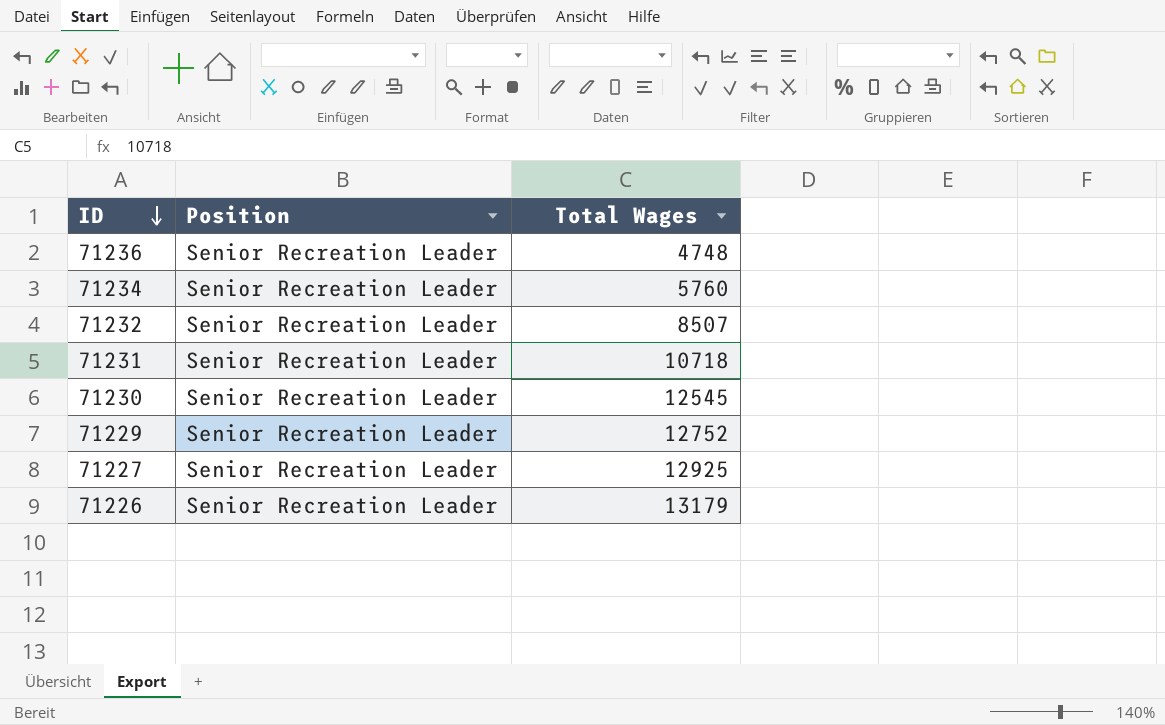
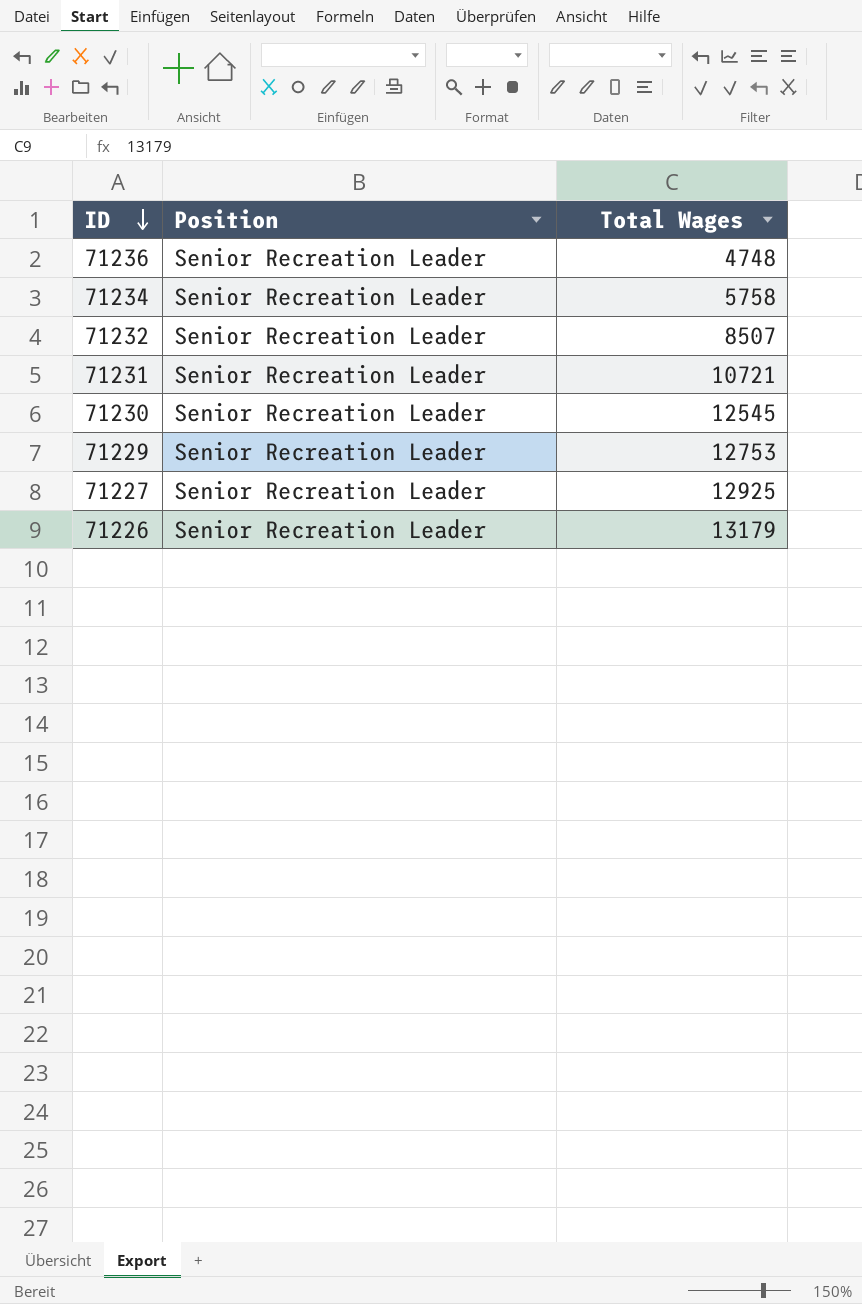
71234 | Total Wages: 5760 -> 5758
71231 | Total Wages: 10718 -> 10721
71229 | Total Wages: 12752 -> 12753

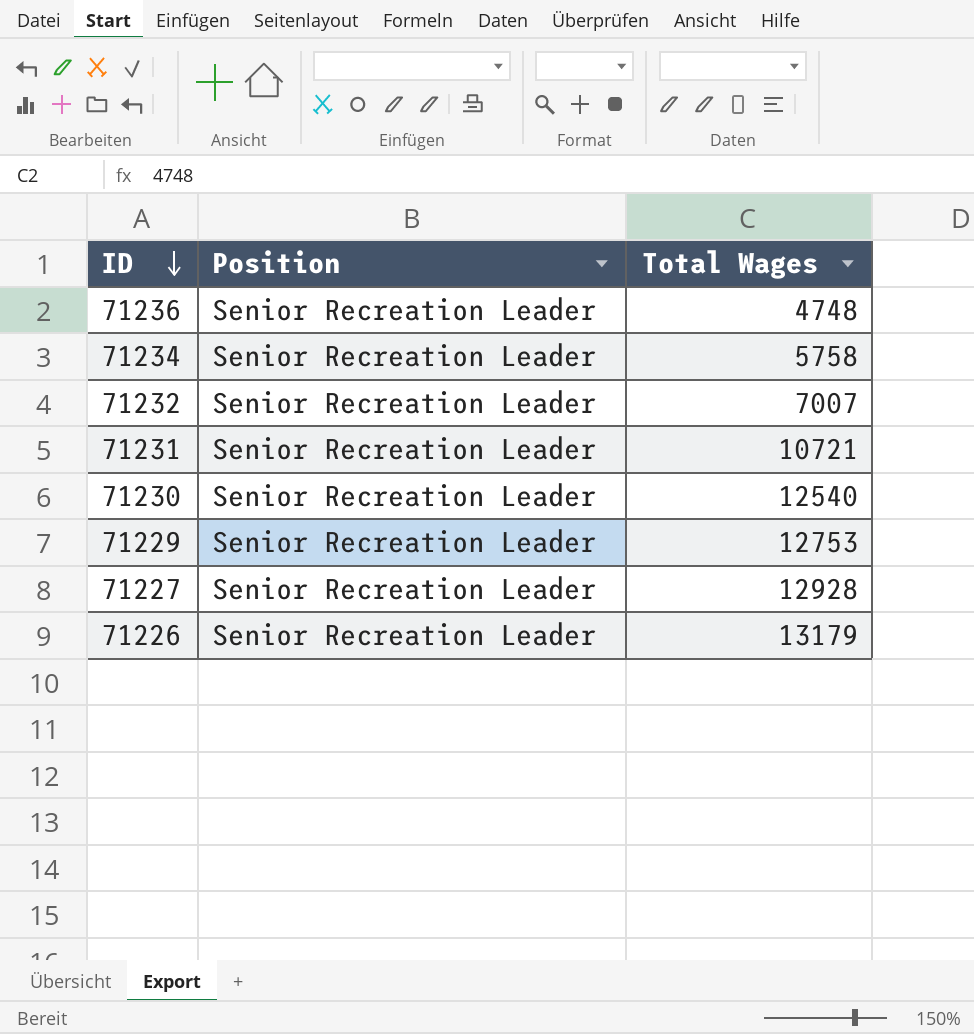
71232 | Total Wages: 8507 -> 7007
71230 | Total Wages: 12545 -> 12540
71227 | Total Wages: 12925 -> 12928

